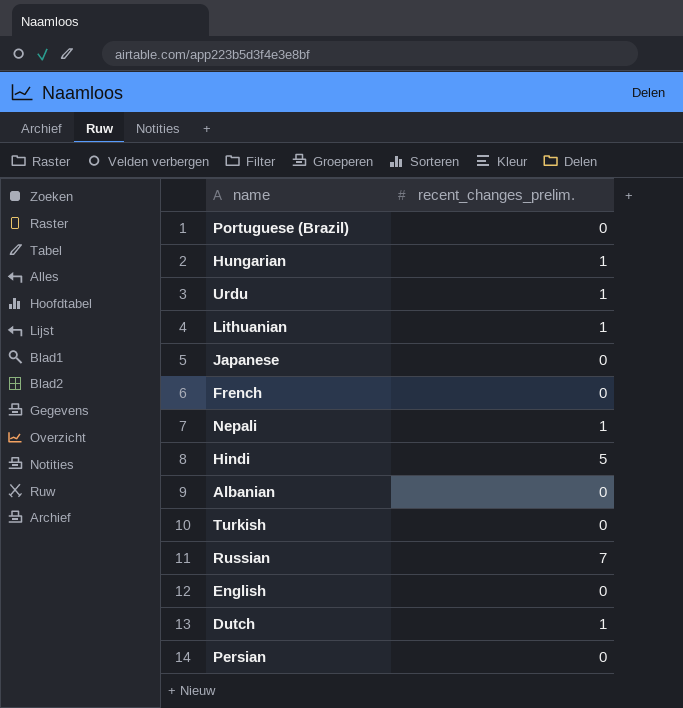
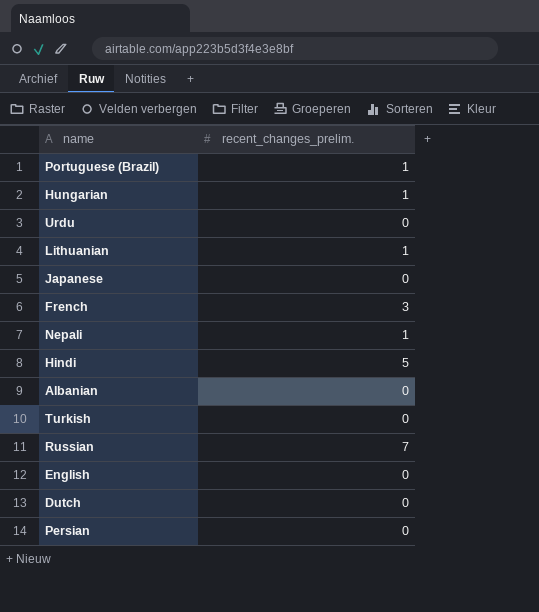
Portuguese (Brazil) | recent_changes_prelim.: 0 -> 1
Urdu | recent_changes_prelim.: 1 -> 0
French | recent_changes_prelim.: 0 -> 3
Dutch | recent_changes_prelim.: 1 -> 0

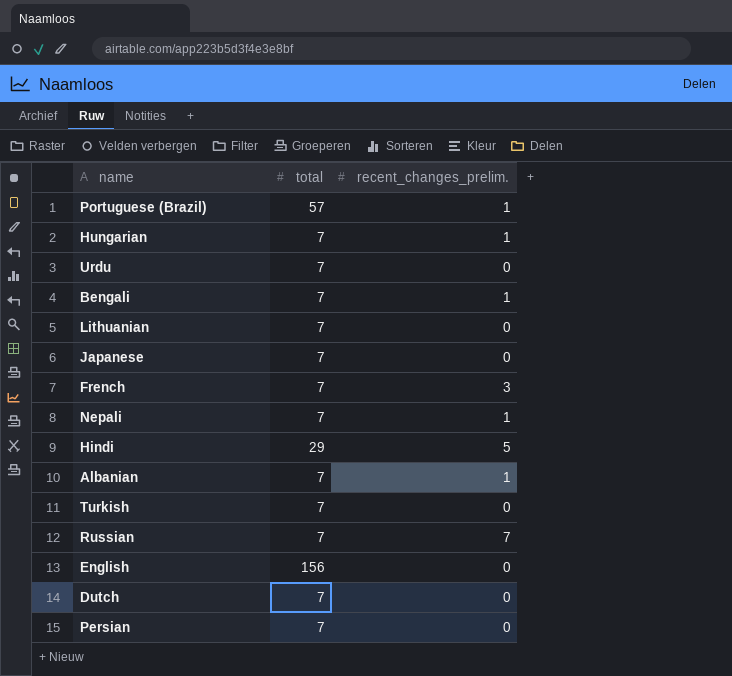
column total | position: none -> 2
row Bengali: none -> 7 | 1
Lithuanian | recent_changes_prelim.: 1 -> 0
Albanian | recent_changes_prelim.: 0 -> 1

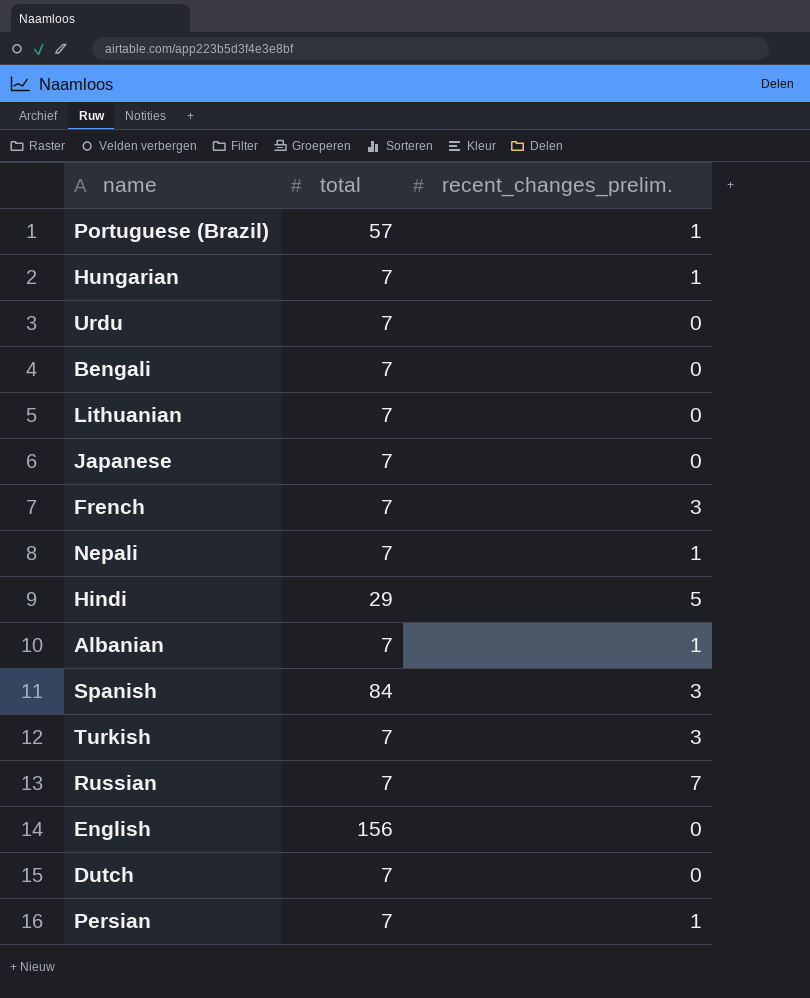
Bengali | recent_changes_prelim.: 1 -> 0
row Spanish: none -> 84 | 3
Turkish | recent_changes_prelim.: 0 -> 3
Persian | recent_changes_prelim.: 0 -> 1

